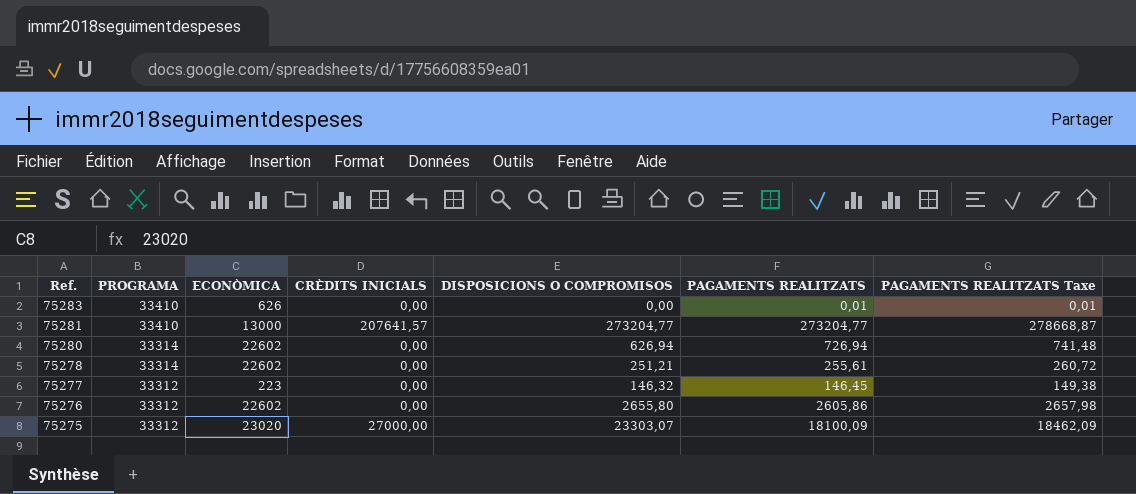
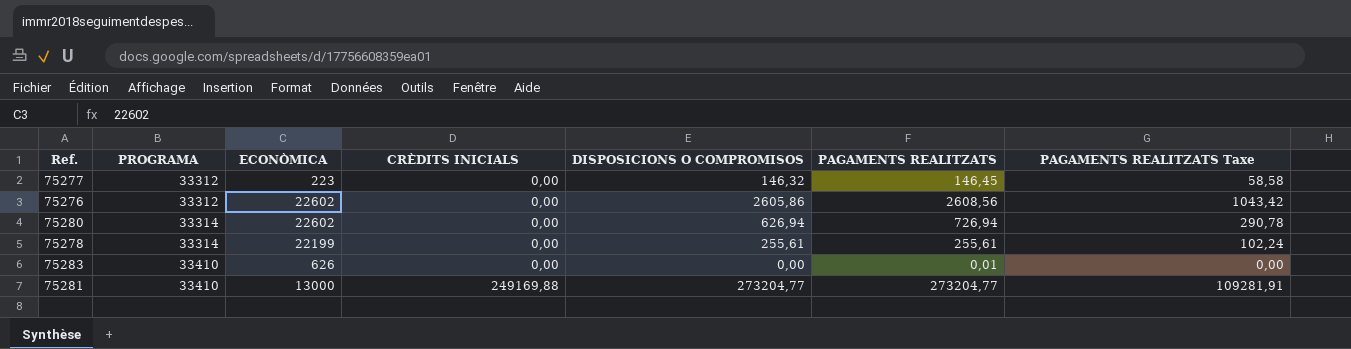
row order: Ref. descending -> PROGRAMA ascending
column PAGAMENTS REALITZATS Taxe | formula: [PAGAMENTS REALITZATS] * 1,02 -> [PAGAMENTS REALITZATS] * 0,4
row 75275: 33312 | 23020 | 27000,00 | 23303,07 | 18100,09 | 18462,09 -> none
75276 | DISPOSICIONS O COMPROMISOS: 2655,80 -> 2605,86
75276 | PAGAMENTS REALITZATS: 2605,86 -> 2608,56
75278 | ECONÒMICA: 22602 -> 22199
75278 | DISPOSICIONS O COMPROMISOS: 251,21 -> 255,61
75281 | CRÈDITS INICIALS: 207641,57 -> 249169,88

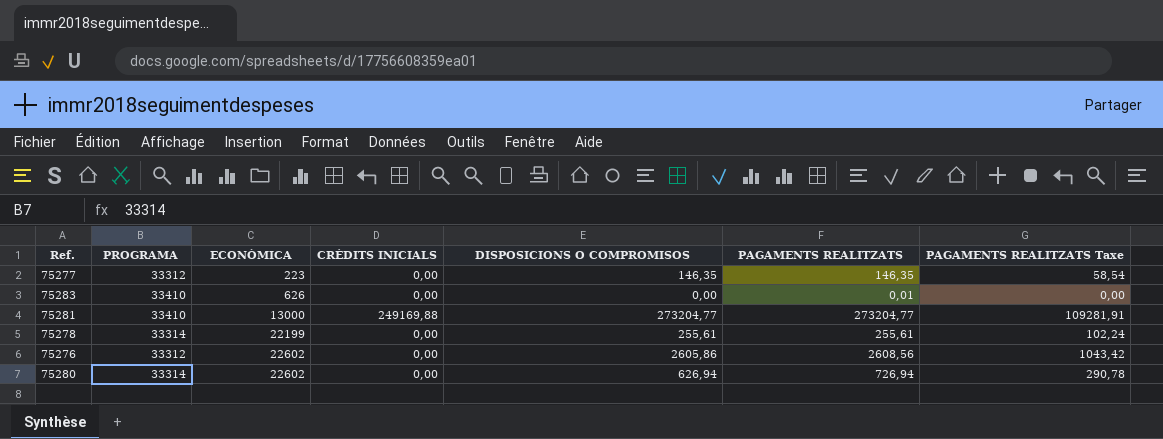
row order: PROGRAMA ascending -> ECONÒMICA ascending
75277 | DISPOSICIONS O COMPROMISOS: 146,32 -> 146,35
75277 | PAGAMENTS REALITZATS: 146,45 -> 146,35
75277 | PAGAMENTS REALITZATS Taxe: 58,58 -> 58,54

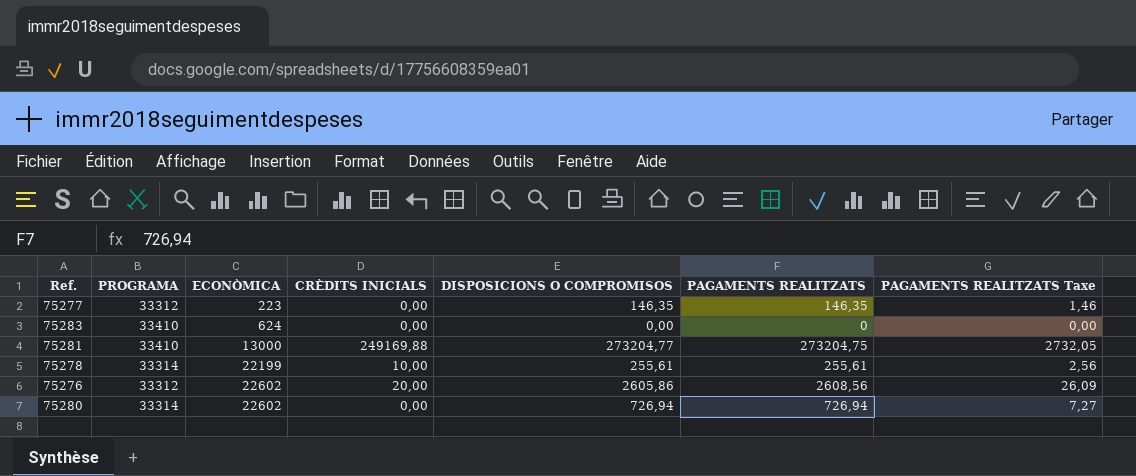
column PAGAMENTS REALITZATS Taxe | formula: [PAGAMENTS REALITZATS] * 0,4 -> [PAGAMENTS REALITZATS] * 0,01
75283 | ECONÒMICA: 626 -> 624
75283 | PAGAMENTS REALITZATS: 0,01 -> 0
75281 | PAGAMENTS REALITZATS: 273204,77 -> 273204,75
75278 | CRÈDITS INICIALS: 0,00 -> 10,00
75276 | CRÈDITS INICIALS: 0,00 -> 20,00
75280 | DISPOSICIONS O COMPROMISOS: 626,94 -> 726,94

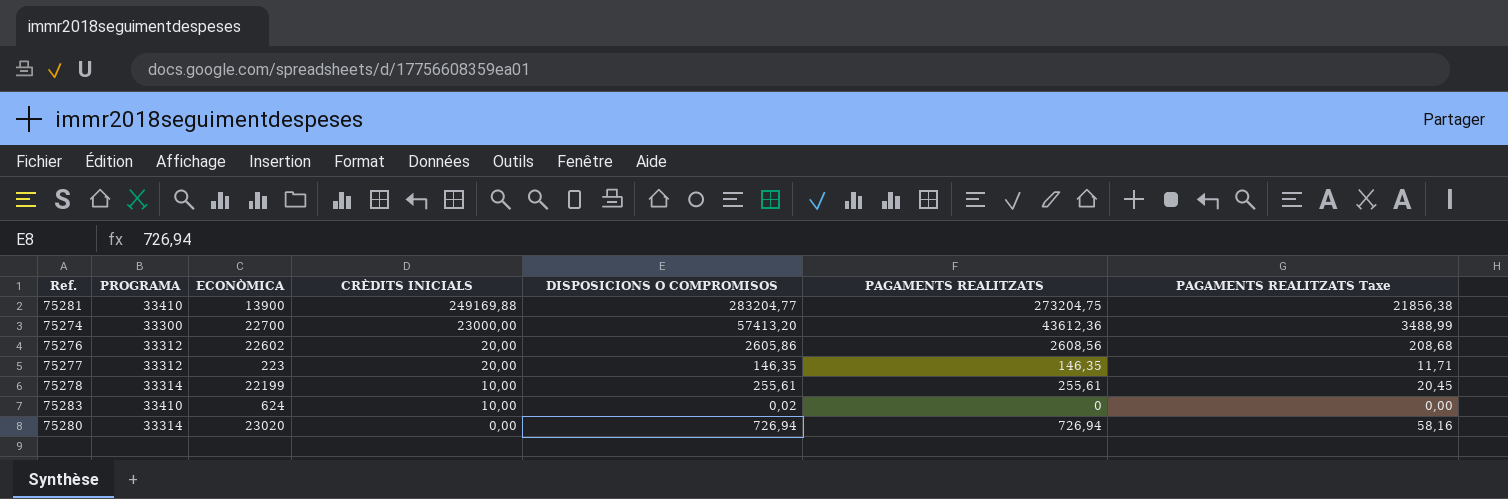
row order: ECONÒMICA ascending -> CRÈDITS INICIALS descending
column PAGAMENTS REALITZATS Taxe | formula: [PAGAMENTS REALITZATS] * 0,01 -> [PAGAMENTS REALITZATS] * 0,08
75281 | ECONÒMICA: 13000 -> 13900
75281 | DISPOSICIONS O COMPROMISOS: 273204,77 -> 283204,77
row 75274: none -> 33300 | 22700 | 23000,00 | 57413,20 | 43612,36 | 3488,99
75277 | CRÈDITS INICIALS: 0,00 -> 20,00
75283 | CRÈDITS INICIALS: 0,00 -> 10,00
75283 | DISPOSICIONS O COMPROMISOS: 0,00 -> 0,02
75280 | ECONÒMICA: 22602 -> 23020

